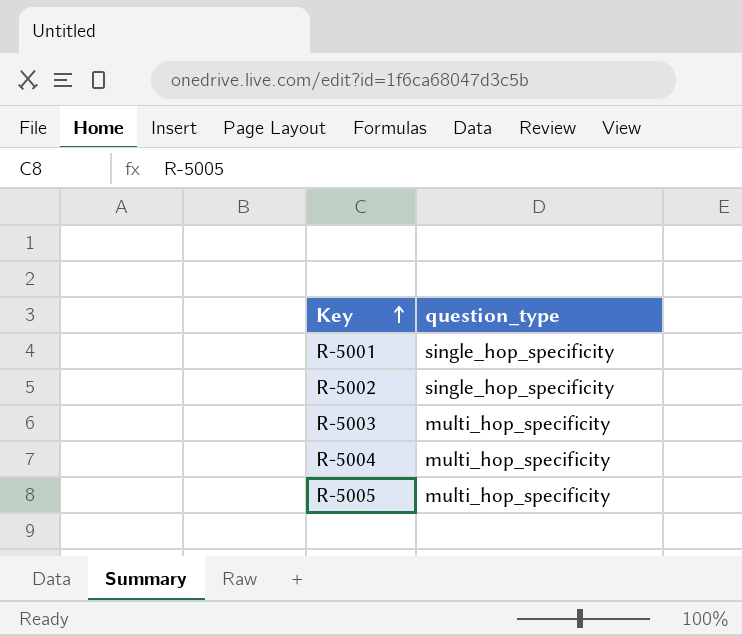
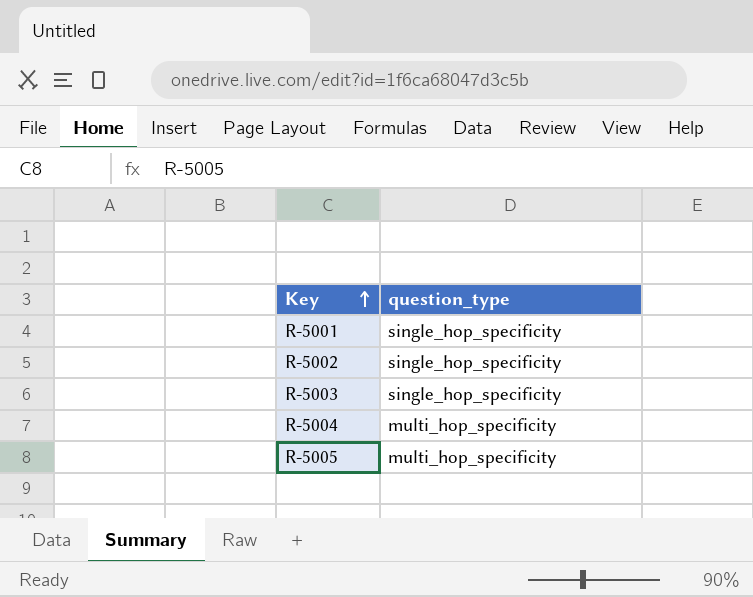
R-5003 | question_type: multi_hop_specificity -> single_hop_specificity

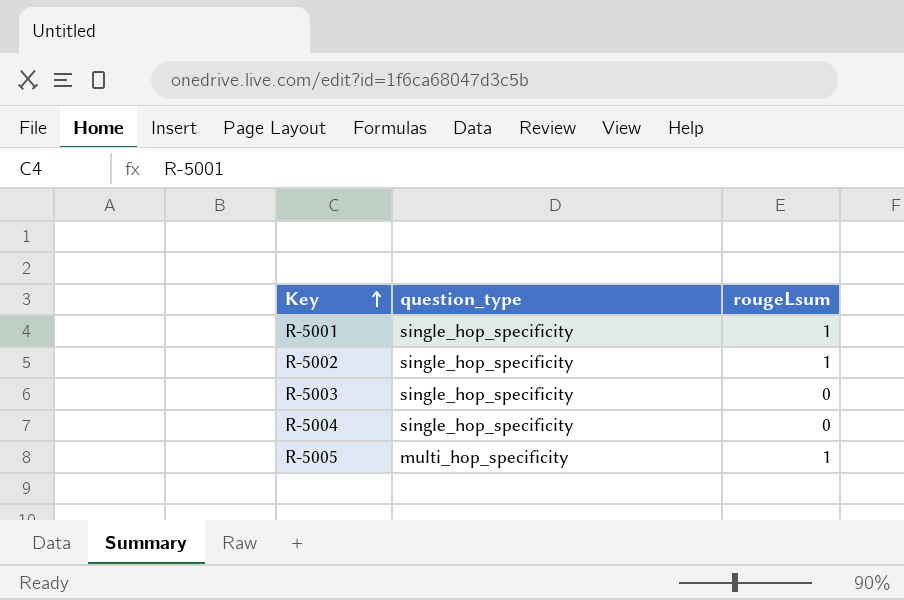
column rougeLsum | position: none -> 3
R-5004 | question_type: multi_hop_specificity -> single_hop_specificity

